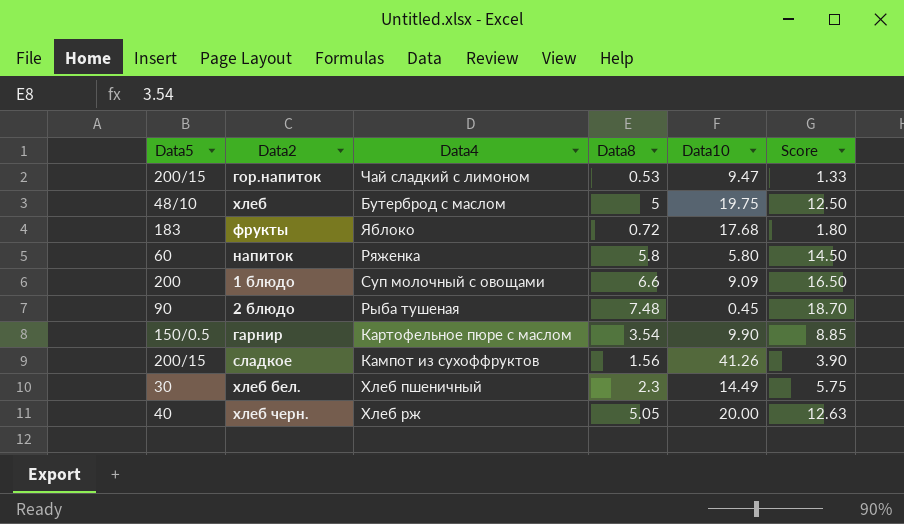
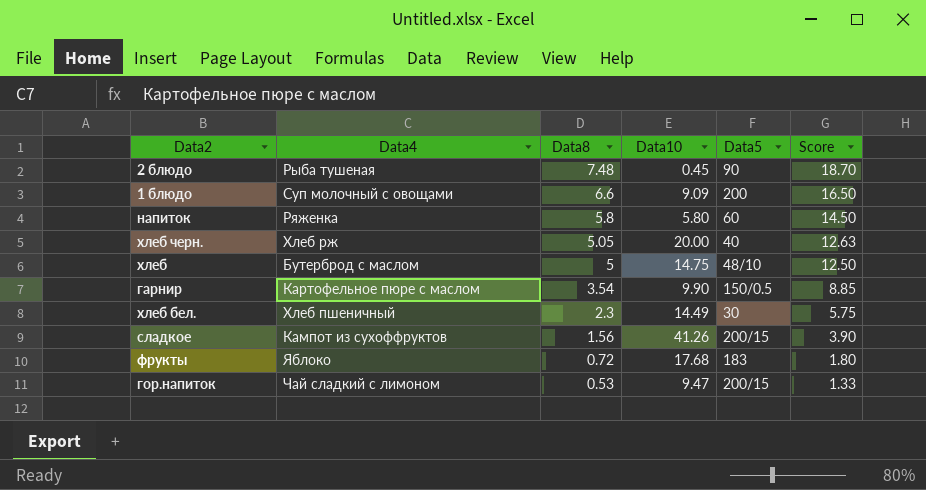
row order: none -> Data8 descending
column Data5 | position: 1 -> 5
хлеб | Data10: 19.75 -> 14.75

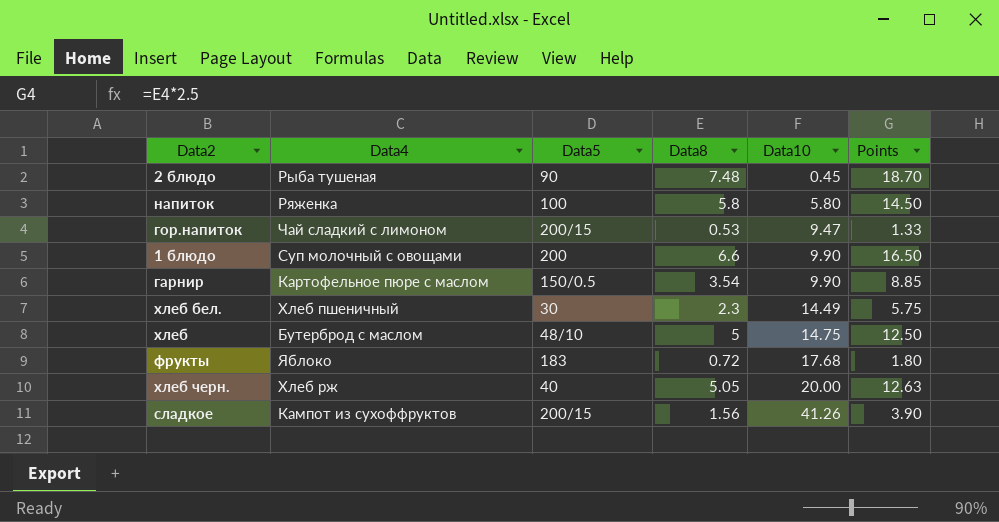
row order: Data8 descending -> Data10 ascending
column Data5 | position: 5 -> 3
column name: Score -> Points
напиток | Data5: 60 -> 100
1 блюдо | Data10: 9.09 -> 9.90

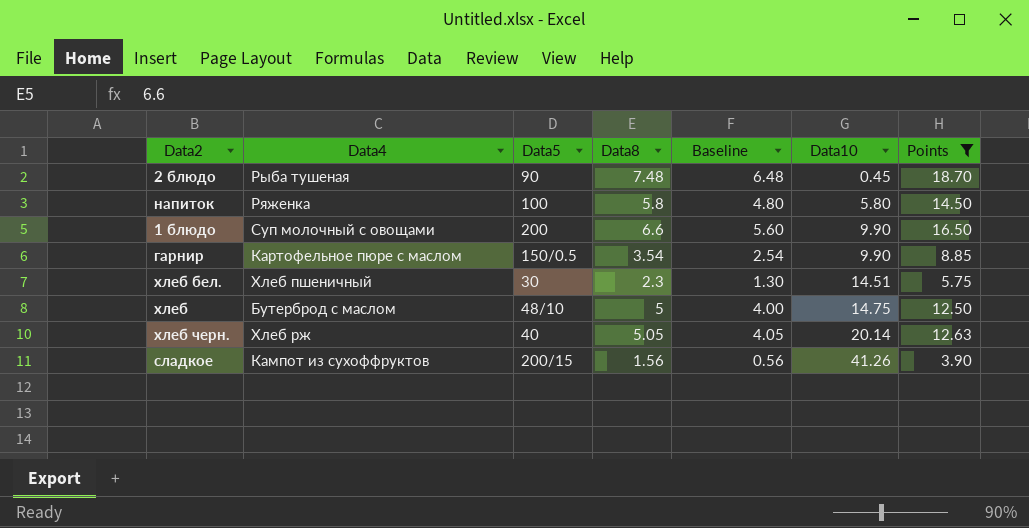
filter: none -> Points >= 3.90
column Baseline | formula: none -> [Data8] - 1
хлеб бел. | Data10: 14.49 -> 14.51
хлеб черн. | Data10: 20.00 -> 20.14

